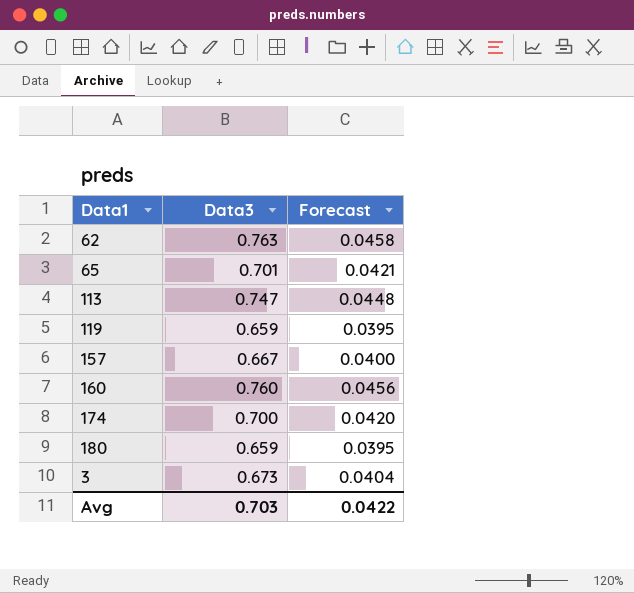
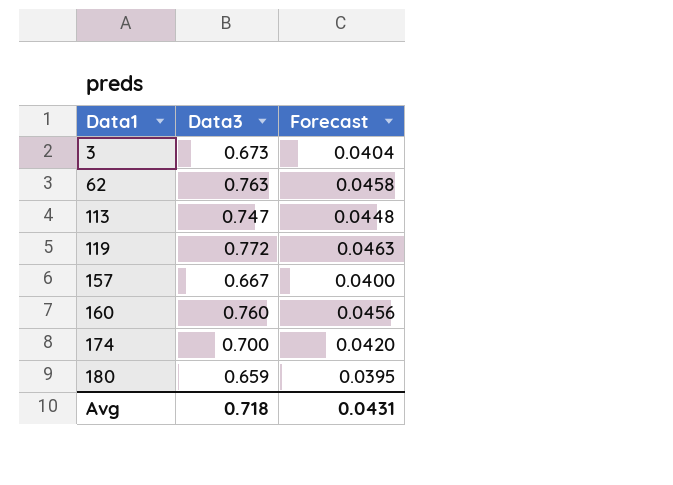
row order: none -> Data1 ascending
row 65: 0.701 | 0.0421 -> none
119 | Data3: 0.659 -> 0.772
119 | Forecast: 0.0395 -> 0.0463
Avg | Data3: 0.703 -> 0.718
Avg | Forecast: 0.0422 -> 0.0431

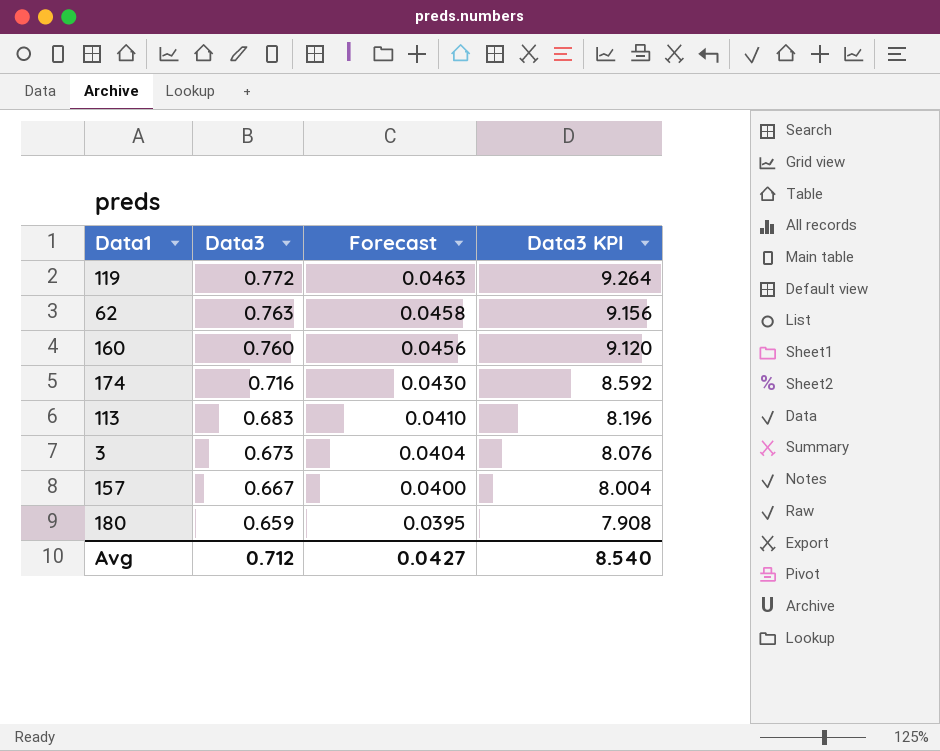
row order: Data1 ascending -> Data3 descending
column Data3 KPI | formula: none -> [Data3] * 12
174 | Data3: 0.700 -> 0.716
174 | Forecast: 0.0420 -> 0.0430
113 | Data3: 0.747 -> 0.683
113 | Forecast: 0.0448 -> 0.0410
Avg | Data3: 0.718 -> 0.712
Avg | Forecast: 0.0431 -> 0.0427

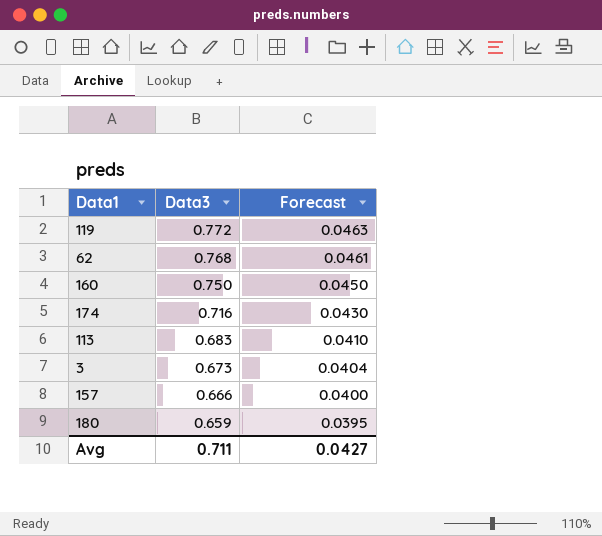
column Data3 KPI | formula: [Data3] * 12 -> none
62 | Data3: 0.763 -> 0.768
62 | Forecast: 0.0458 -> 0.0461
160 | Data3: 0.760 -> 0.750
160 | Forecast: 0.0456 -> 0.0450
157 | Data3: 0.667 -> 0.666
Avg | Data3: 0.712 -> 0.711

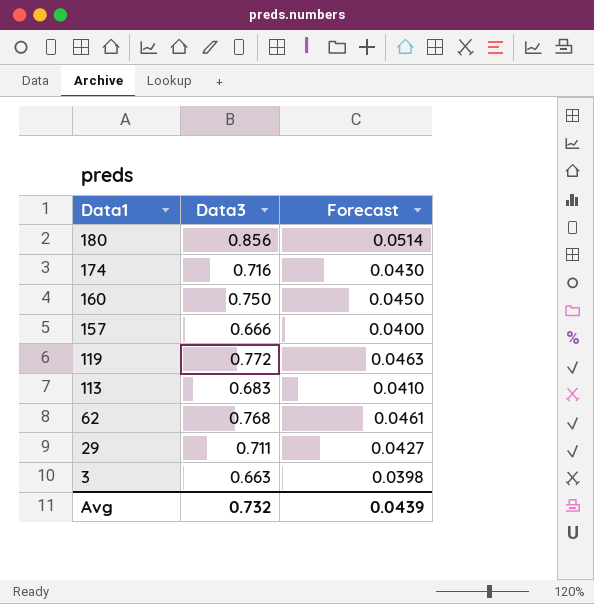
row order: Data3 descending -> Data1 descending
180 | Data3: 0.659 -> 0.856
180 | Forecast: 0.0395 -> 0.0514
row 29: none -> 0.711 | 0.0427
3 | Data3: 0.673 -> 0.663
3 | Forecast: 0.0404 -> 0.0398
Avg | Data3: 0.711 -> 0.732
Avg | Forecast: 0.0427 -> 0.0439

